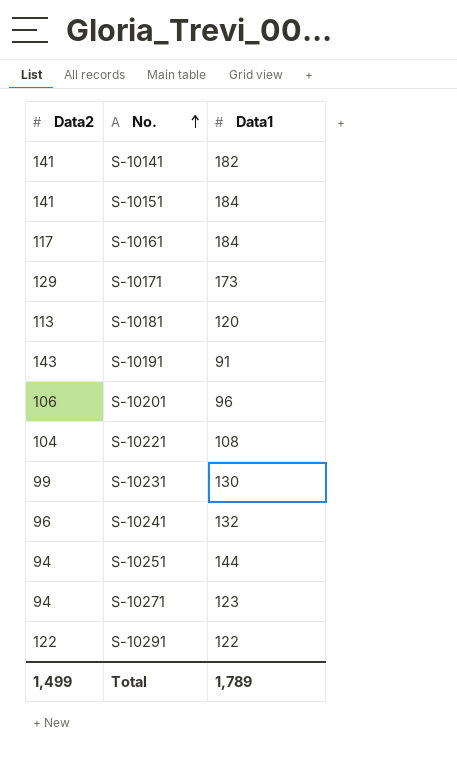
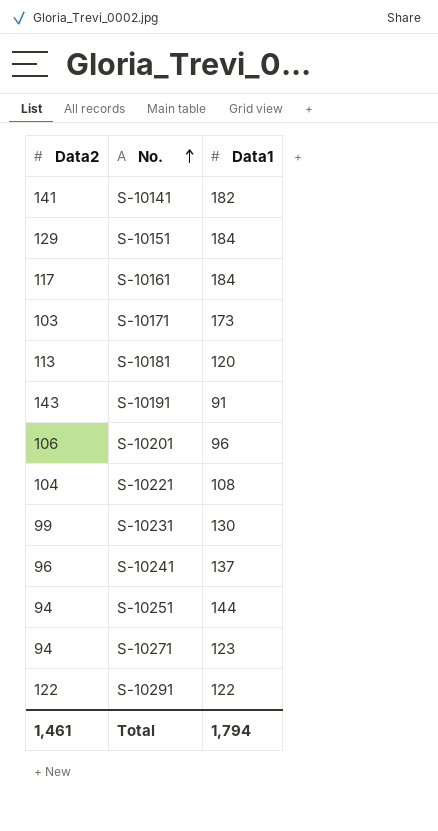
S-10151 | Data2: 141 -> 129
S-10171 | Data2: 129 -> 103
S-10241 | Data1: 132 -> 137
Total | Data2: 1,499 -> 1,461
Total | Data1: 1,789 -> 1,794

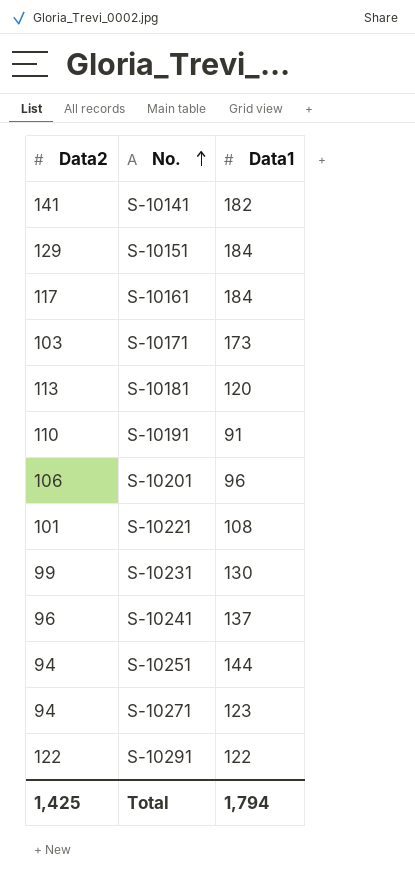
S-10191 | Data2: 143 -> 110
S-10221 | Data2: 104 -> 101
Total | Data2: 1,461 -> 1,425

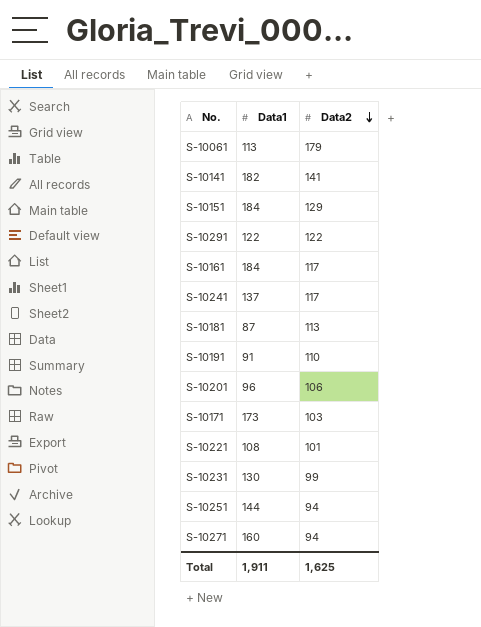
row order: No. ascending -> Data2 descending
column Data2 | position: 1 -> 3
row S-10061: none -> 113 | 179
S-10241 | Data2: 96 -> 117
S-10181 | Data1: 120 -> 87
S-10271 | Data1: 123 -> 160
Total | Data1: 1,794 -> 1,911
Total | Data2: 1,425 -> 1,625

